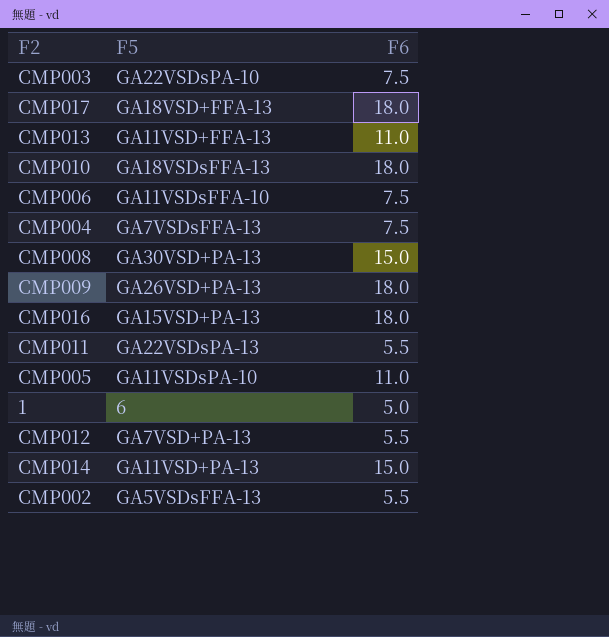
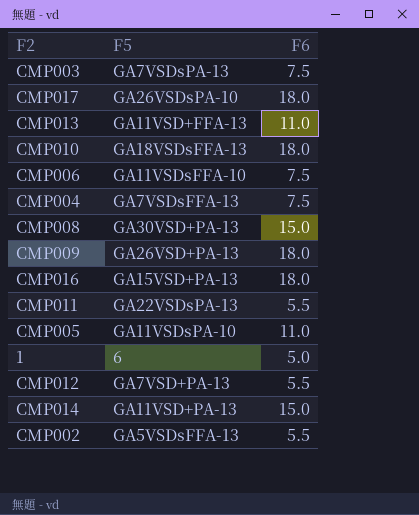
CMP003 | F5: GA22VSDsPA-10 -> GA7VSDsPA-13
CMP017 | F5: GA18VSD+FFA-13 -> GA26VSDsPA-10

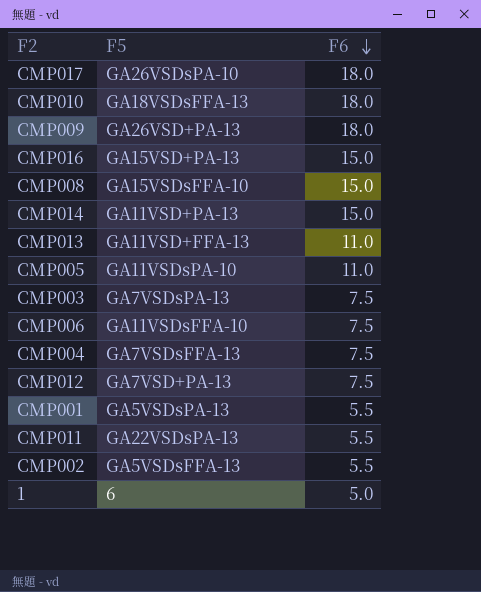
row order: none -> F6 descending
CMP016 | F6: 18.0 -> 15.0
CMP008 | F5: GA30VSD+PA-13 -> GA15VSDsFFA-10
CMP012 | F6: 5.5 -> 7.5
row CMP001: none -> GA5VSDsPA-13 | 5.5

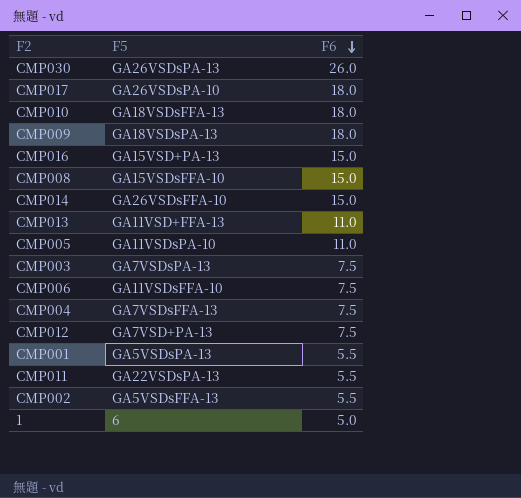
row CMP030: none -> GA26VSDsPA-13 | 26.0
CMP009 | F5: GA26VSD+PA-13 -> GA18VSDsPA-13
CMP014 | F5: GA11VSD+PA-13 -> GA26VSDsFFA-10

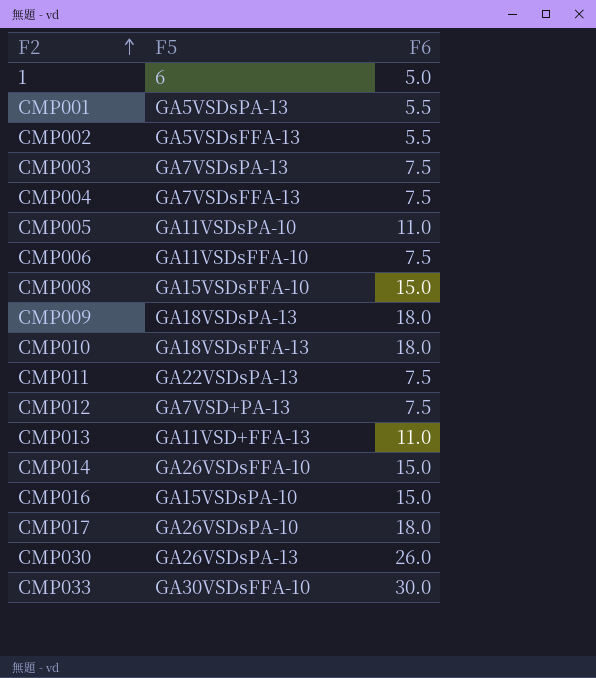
row order: F6 descending -> F2 ascending
CMP011 | F6: 5.5 -> 7.5
CMP016 | F5: GA15VSD+PA-13 -> GA15VSDsPA-10
row CMP033: none -> GA30VSDsFFA-10 | 30.0

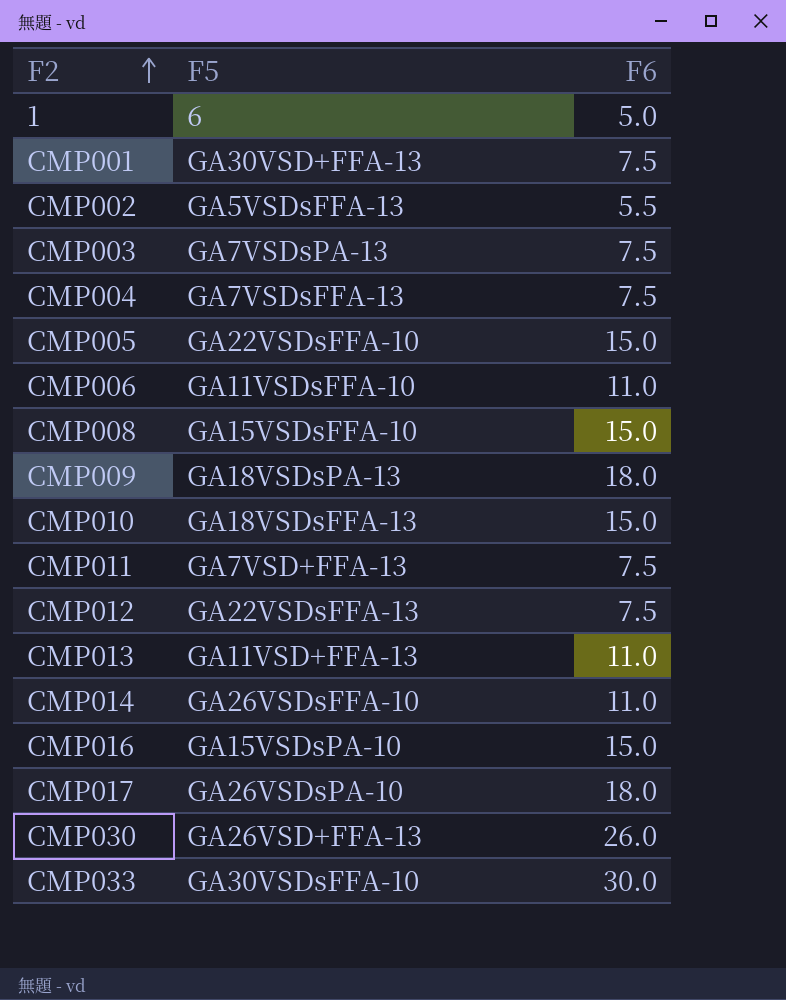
CMP001 | F5: GA5VSDsPA-13 -> GA30VSD+FFA-13
CMP001 | F6: 5.5 -> 7.5
CMP005 | F5: GA11VSDsPA-10 -> GA22VSDsFFA-10
CMP005 | F6: 11.0 -> 15.0
CMP006 | F6: 7.5 -> 11.0
CMP010 | F6: 18.0 -> 15.0
CMP011 | F5: GA22VSDsPA-13 -> GA7VSD+FFA-13
CMP012 | F5: GA7VSD+PA-13 -> GA22VSDsFFA-13
CMP014 | F6: 15.0 -> 11.0
CMP030 | F5: GA26VSDsPA-13 -> GA26VSD+FFA-13

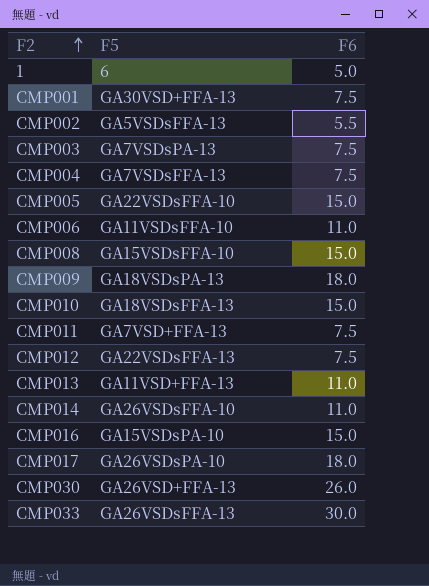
CMP033 | F5: GA30VSDsFFA-10 -> GA26VSDsFFA-13

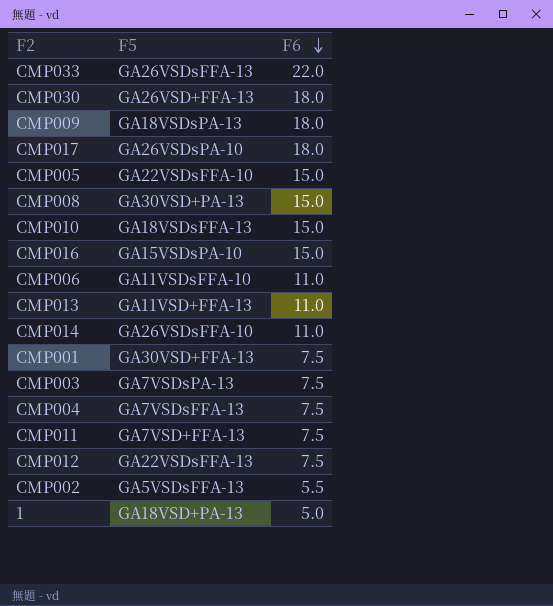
row order: F2 ascending -> F6 descending
CMP033 | F6: 30.0 -> 22.0
CMP030 | F6: 26.0 -> 18.0
CMP008 | F5: GA15VSDsFFA-10 -> GA30VSD+PA-13
1 | F5: 6 -> GA18VSD+PA-13

